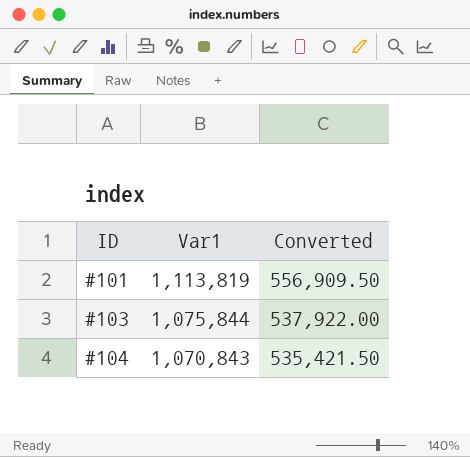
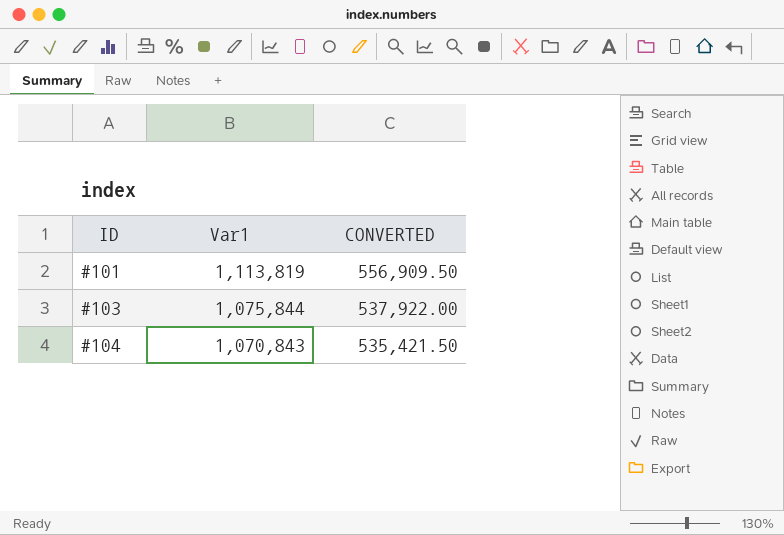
column name: Converted -> CONVERTED

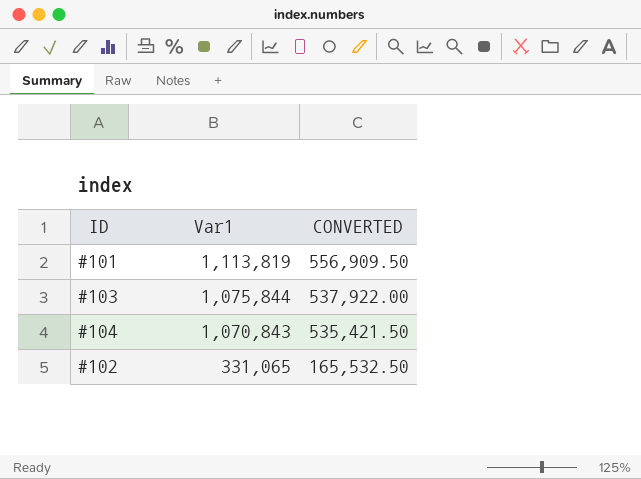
row #102: none -> 331,065 | 165,532.50

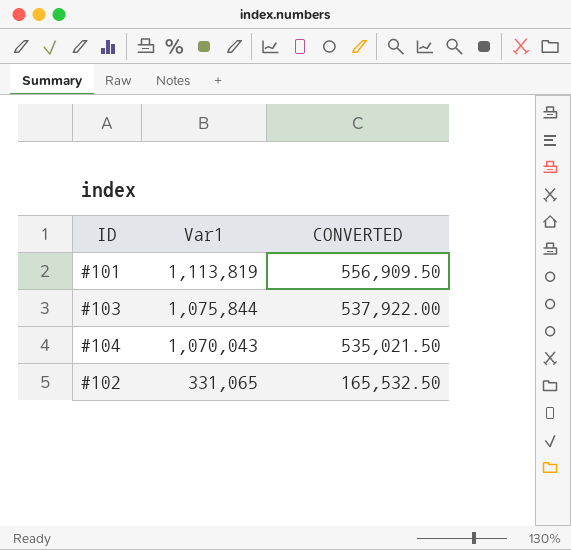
#104 | Var1: 1,070,843 -> 1,070,043
#104 | CONVERTED: 535,421.50 -> 535,021.50

